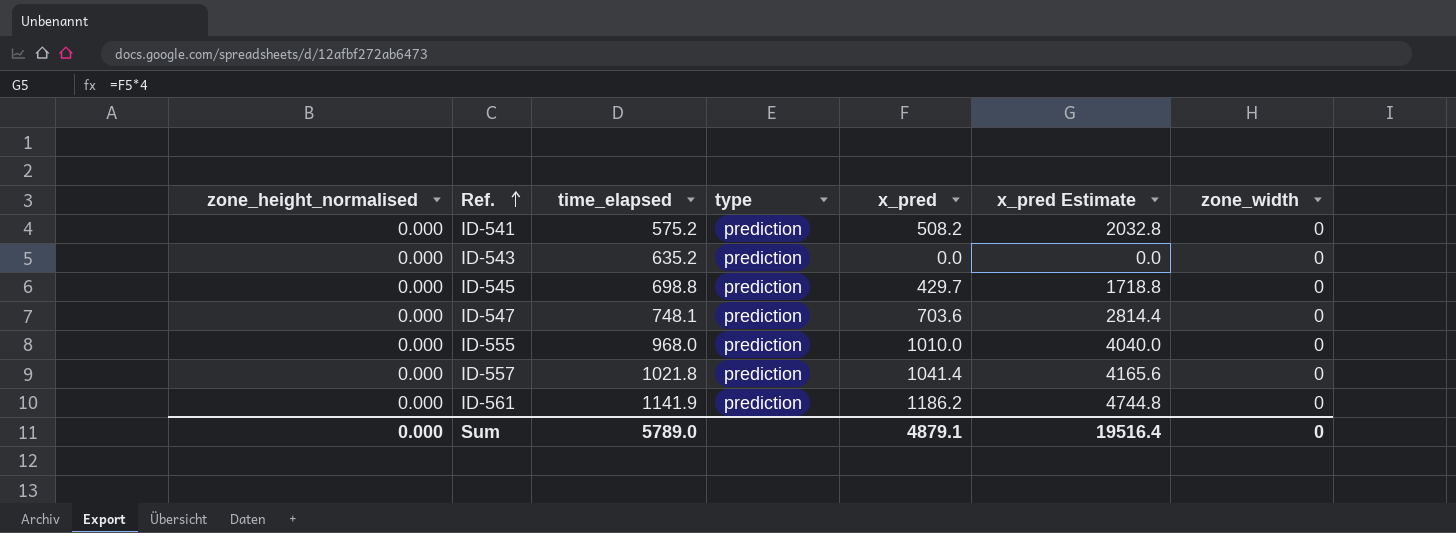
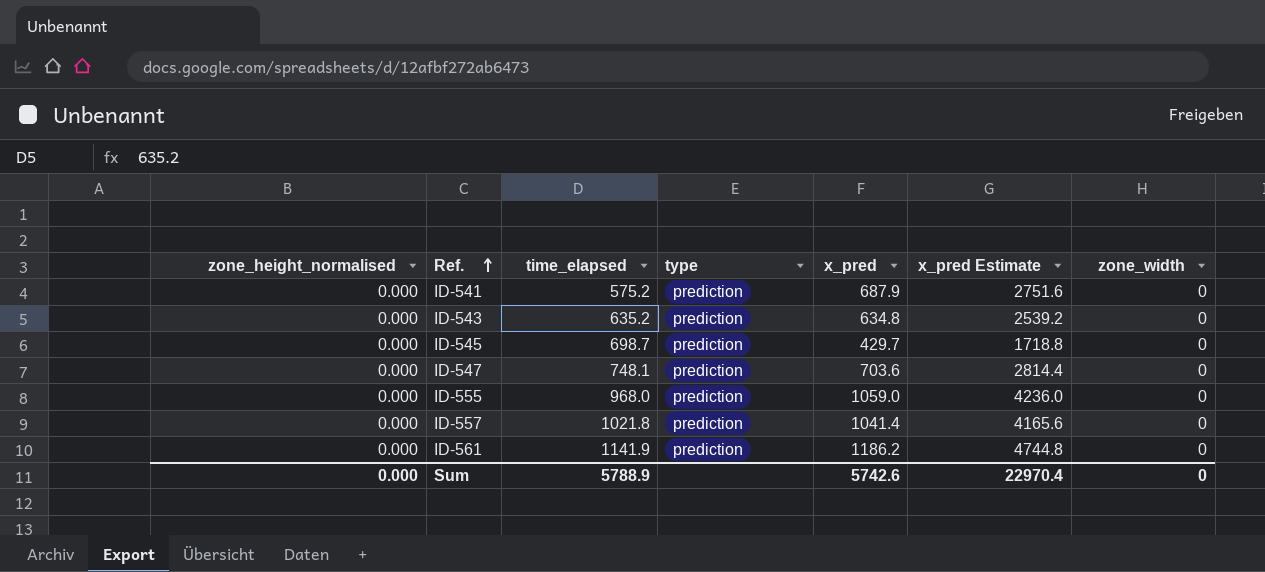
ID-541 | x_pred: 508.2 -> 687.9
ID-541 | x_pred Estimate: 2032.8 -> 2751.6
ID-543 | x_pred: 0.0 -> 634.8
ID-543 | x_pred Estimate: 0.0 -> 2539.2
ID-545 | time_elapsed: 698.8 -> 698.7
ID-555 | x_pred: 1010.0 -> 1059.0
ID-555 | x_pred Estimate: 4040.0 -> 4236.0
Sum | time_elapsed: 5789.0 -> 5788.9
Sum | x_pred: 4879.1 -> 5742.6
Sum | x_pred Estimate: 19516.4 -> 22970.4

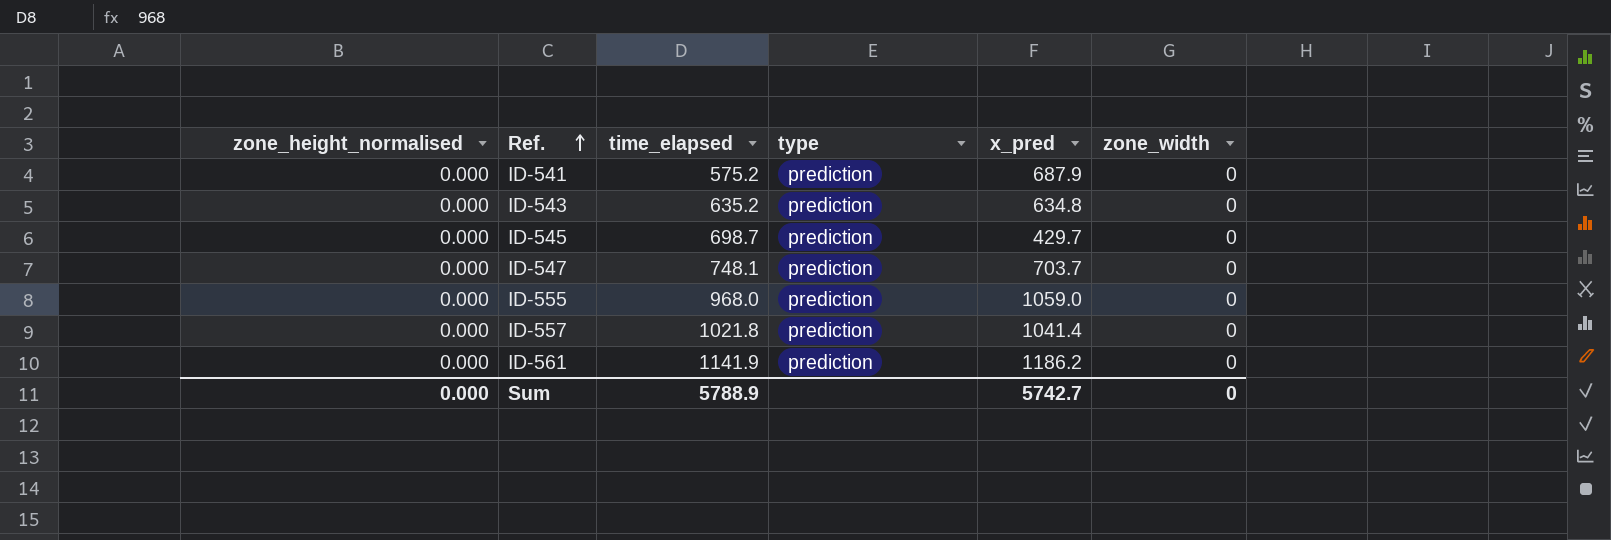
column x_pred Estimate | formula: [x_pred] * 4 -> none
ID-547 | x_pred: 703.6 -> 703.7
Sum | x_pred: 5742.6 -> 5742.7

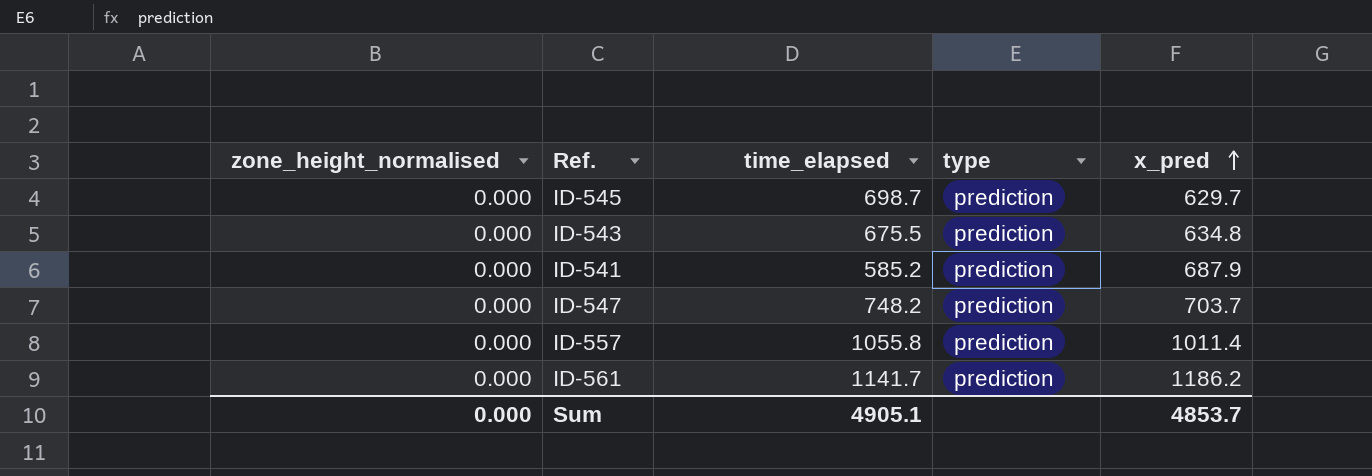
row order: Ref. ascending -> x_pred ascending
column zone_width | position: 6 -> none
row ID-555: 0.000 | 968.0 | prediction | 1059.0 | 0 -> none
ID-545 | x_pred: 429.7 -> 629.7
ID-543 | time_elapsed: 635.2 -> 675.5
ID-541 | time_elapsed: 575.2 -> 585.2
ID-547 | time_elapsed: 748.1 -> 748.2
ID-557 | time_elapsed: 1021.8 -> 1055.8
ID-557 | x_pred: 1041.4 -> 1011.4
ID-561 | time_elapsed: 1141.9 -> 1141.7
Sum | time_elapsed: 5788.9 -> 4905.1
Sum | x_pred: 5742.7 -> 4853.7

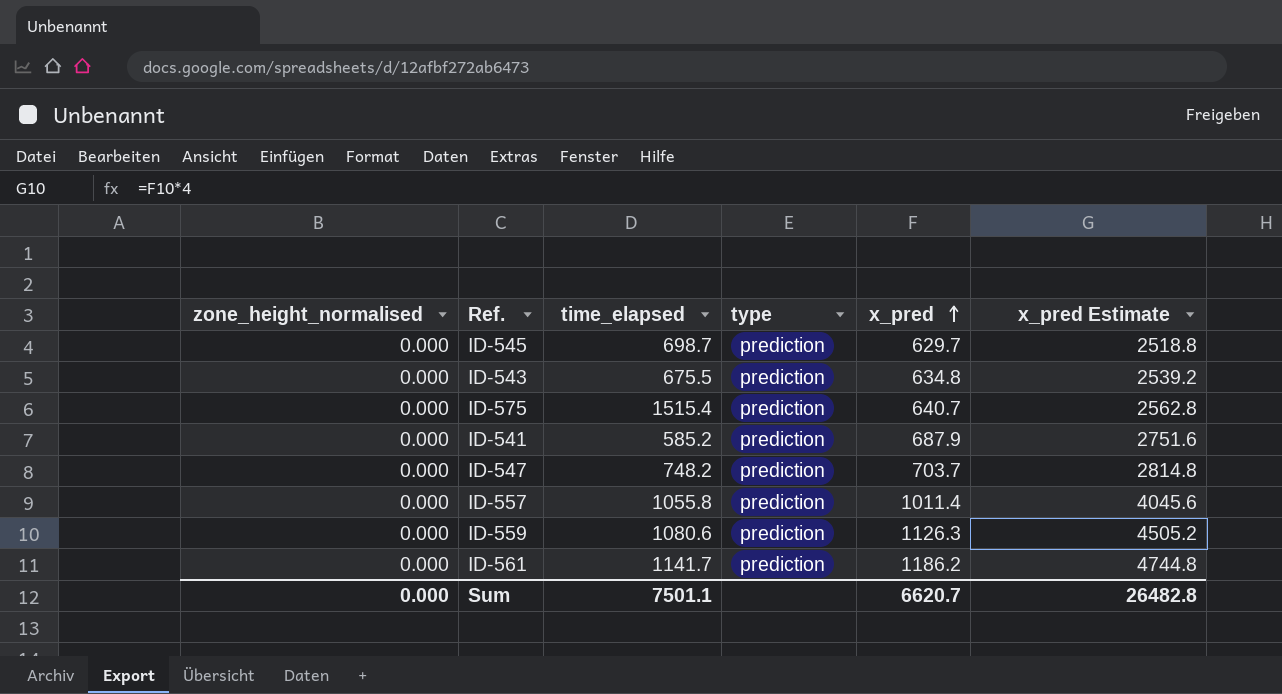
column x_pred Estimate | formula: none -> [x_pred] * 4
row ID-575: none -> 0.000 | 1515.4 | prediction | 640.7 | 2562.8
row ID-559: none -> 0.000 | 1080.6 | prediction | 1126.3 | 4505.2
Sum | time_elapsed: 4905.1 -> 7501.1
Sum | x_pred: 4853.7 -> 6620.7

